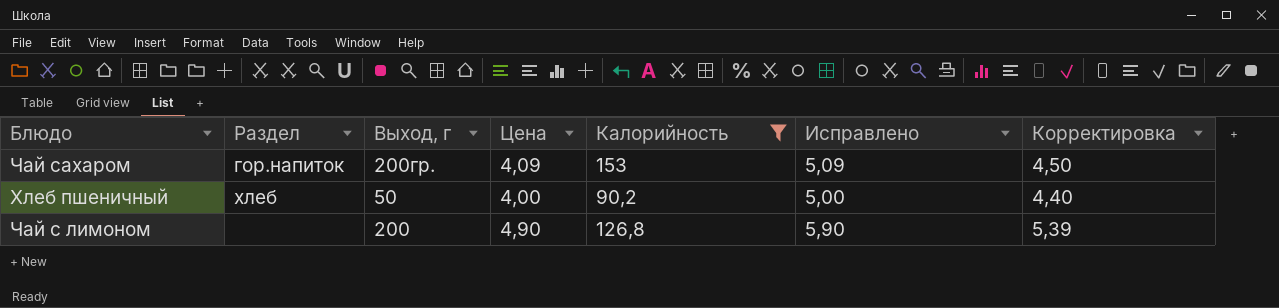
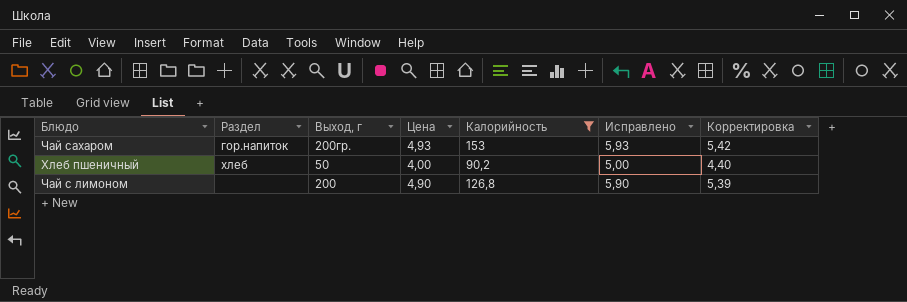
Чай сахаром | Цена: 4,09 -> 4,93
Чай сахаром | Исправлено: 5,09 -> 5,93
Чай сахаром | Корректировка: 4,50 -> 5,42

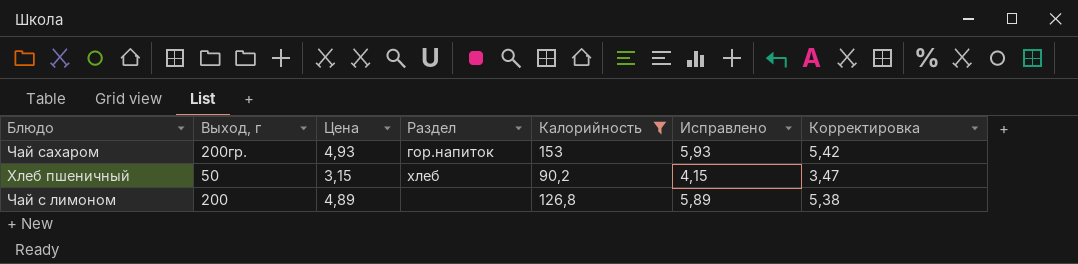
column Раздел | position: 2 -> 4
Хлеб пшеничный | Цена: 4,00 -> 3,15
Хлеб пшеничный | Исправлено: 5,00 -> 4,15
Хлеб пшеничный | Корректировка: 4,40 -> 3,47
Чай с лимоном | Цена: 4,90 -> 4,89
Чай с лимоном | Исправлено: 5,90 -> 5,89
Чай с лимоном | Корректировка: 5,39 -> 5,38

